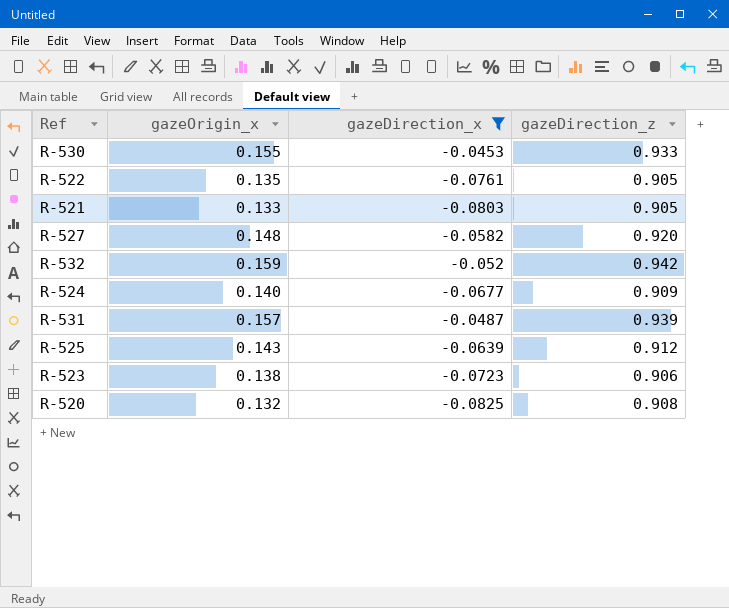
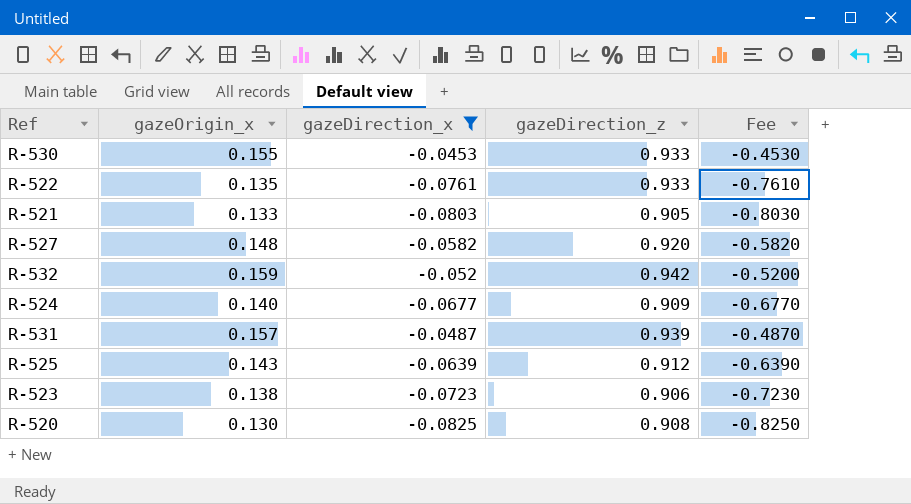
column Fee | formula: none -> [gazeDirection_x] * 10
R-522 | gazeDirection_z: 0.905 -> 0.933
R-520 | gazeOrigin_x: 0.132 -> 0.130

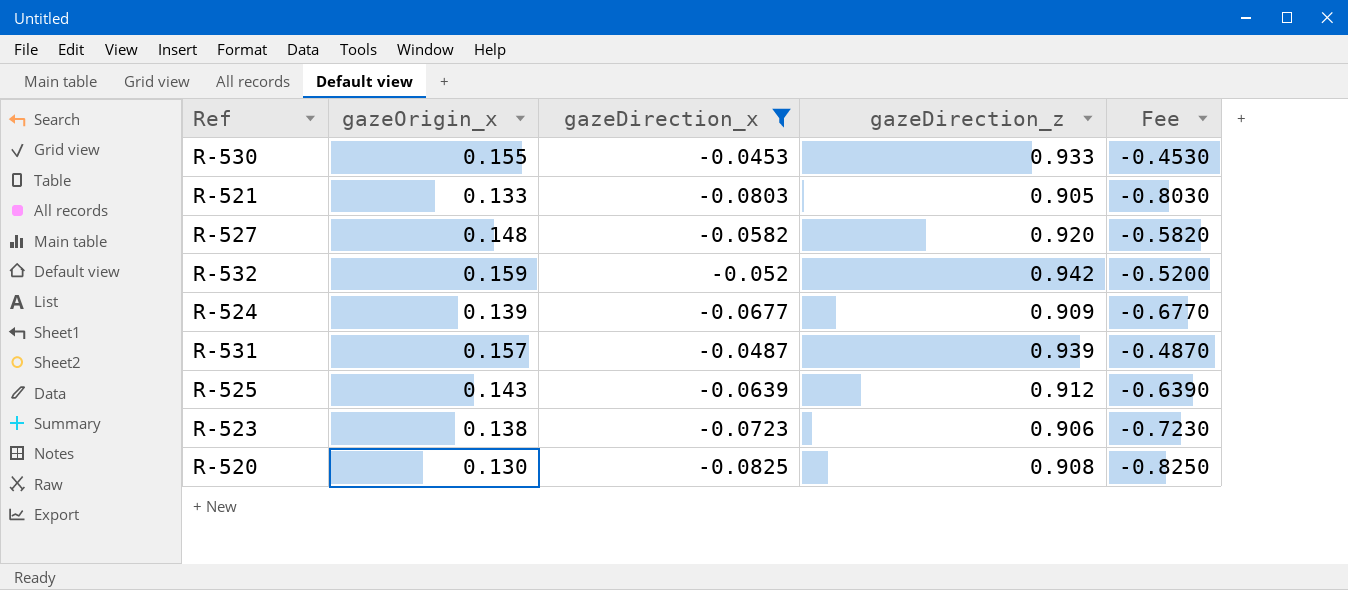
row R-522: 0.135 | -0.0761 | 0.933 | -0.7610 -> none
R-524 | gazeOrigin_x: 0.140 -> 0.139

